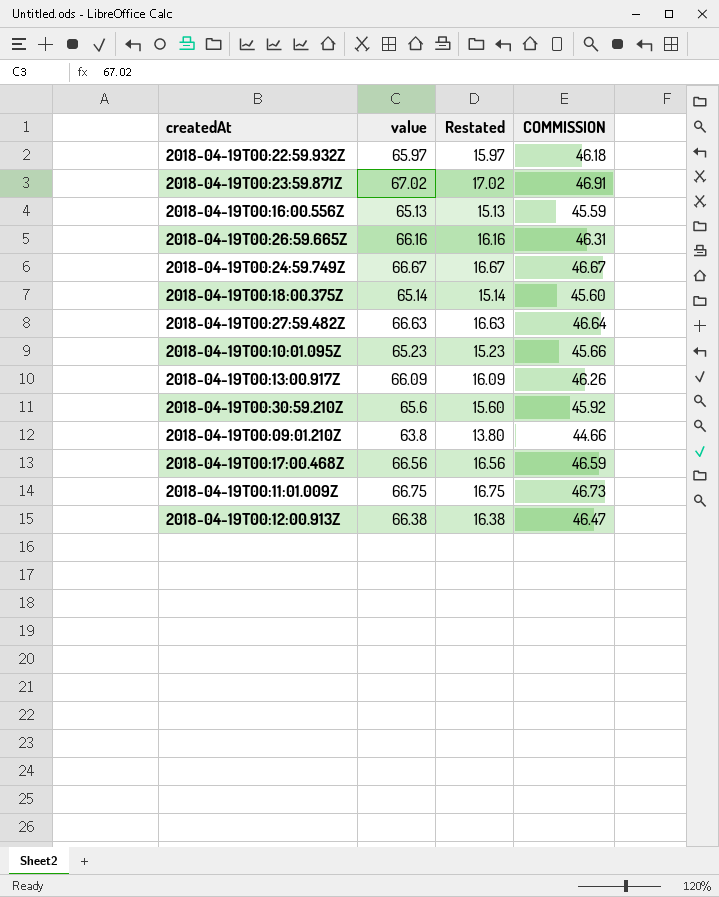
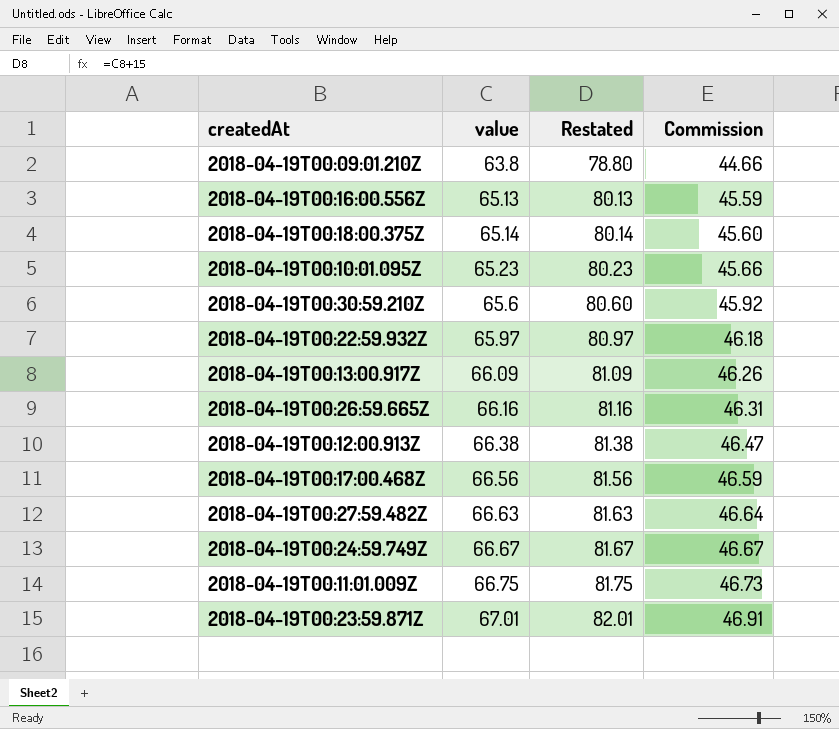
row order: none -> value ascending
column Restated | formula: [value] - 50 -> [value] + 15
column name: COMMISSION -> Commission
2018-04-19T00:23:59.871Z | value: 67.02 -> 67.01

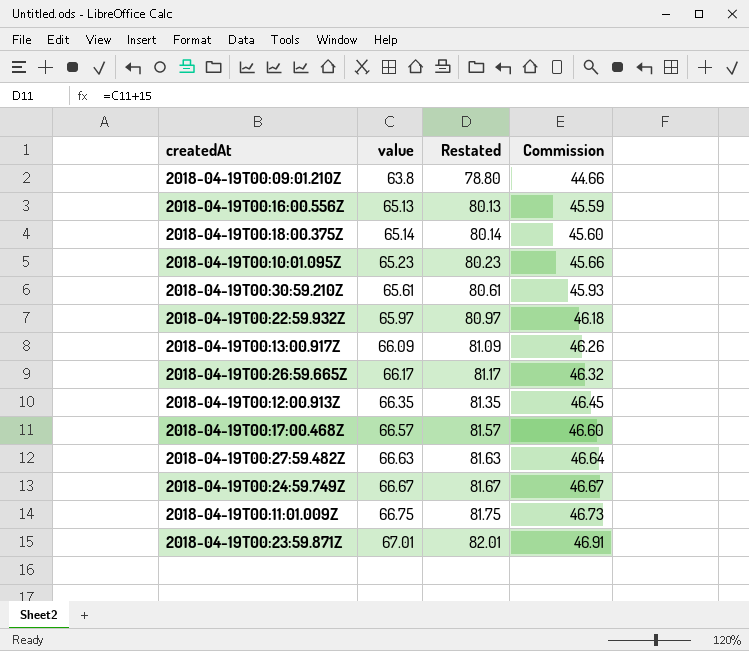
2018-04-19T00:30:59.210Z | value: 65.6 -> 65.61
2018-04-19T00:30:59.210Z | Restated: 80.60 -> 80.61
2018-04-19T00:30:59.210Z | Commission: 45.92 -> 45.93
2018-04-19T00:26:59.665Z | value: 66.16 -> 66.17
2018-04-19T00:26:59.665Z | Restated: 81.16 -> 81.17
2018-04-19T00:26:59.665Z | Commission: 46.31 -> 46.32
2018-04-19T00:12:00.913Z | value: 66.38 -> 66.35
2018-04-19T00:12:00.913Z | Restated: 81.38 -> 81.35
2018-04-19T00:12:00.913Z | Commission: 46.47 -> 46.45
2018-04-19T00:17:00.468Z | value: 66.56 -> 66.57
2018-04-19T00:17:00.468Z | Restated: 81.56 -> 81.57
2018-04-19T00:17:00.468Z | Commission: 46.59 -> 46.60

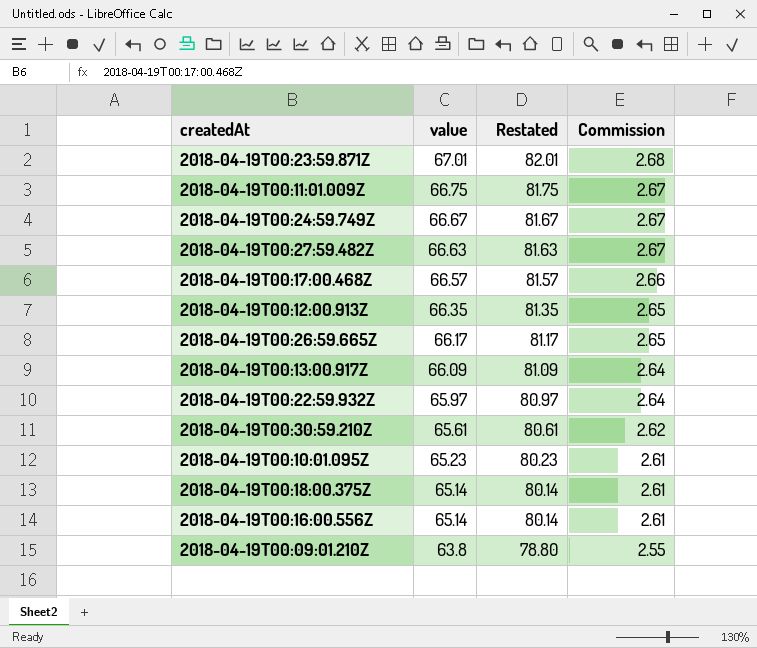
row order: value ascending -> value descending
column Commission | formula: [value] * 0.7 -> [value] * 0.04
2018-04-19T00:16:00.556Z | value: 65.13 -> 65.14
2018-04-19T00:16:00.556Z | Restated: 80.13 -> 80.14

